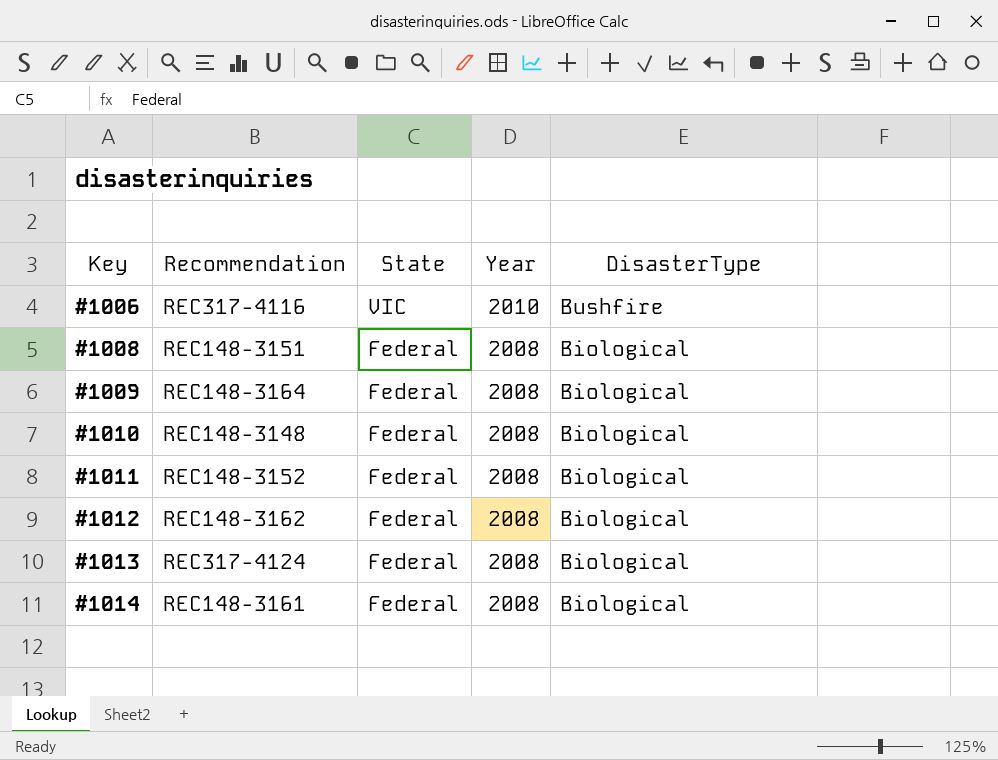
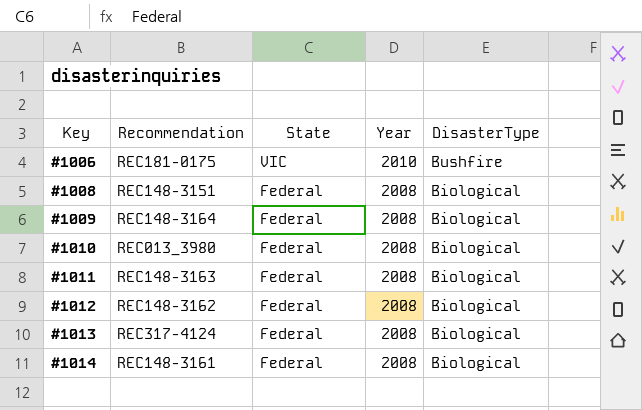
#1006 | Recommendation: REC317-4116 -> REC181-0175
#1010 | Recommendation: REC148-3148 -> REC013_3980
#1011 | Recommendation: REC148-3152 -> REC148-3163

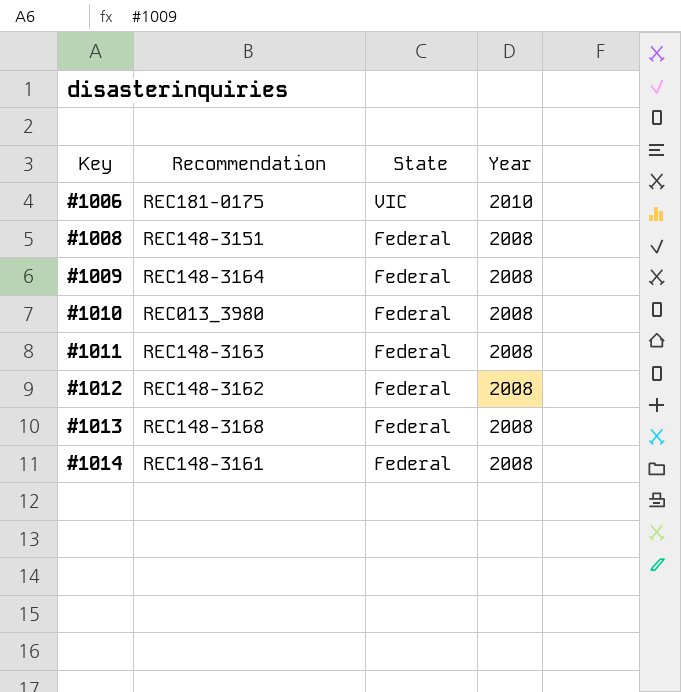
column DisasterType | position: 5 -> none
#1013 | Recommendation: REC317-4124 -> REC148-3168

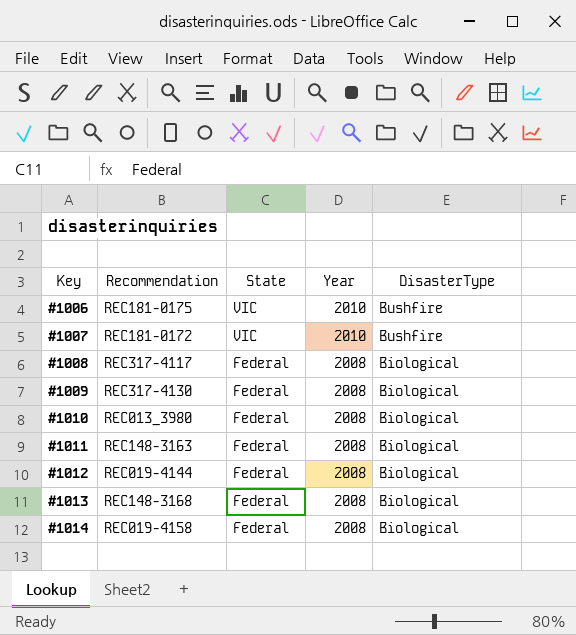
column DisasterType | position: none -> 5
row #1007: none -> REC181-0172 | VIC | 2010 | Bushfire
#1008 | Recommendation: REC148-3151 -> REC317-4117
#1009 | Recommendation: REC148-3164 -> REC317-4130
#1012 | Recommendation: REC148-3162 -> REC019-4144
#1014 | Recommendation: REC148-3161 -> REC019-4158

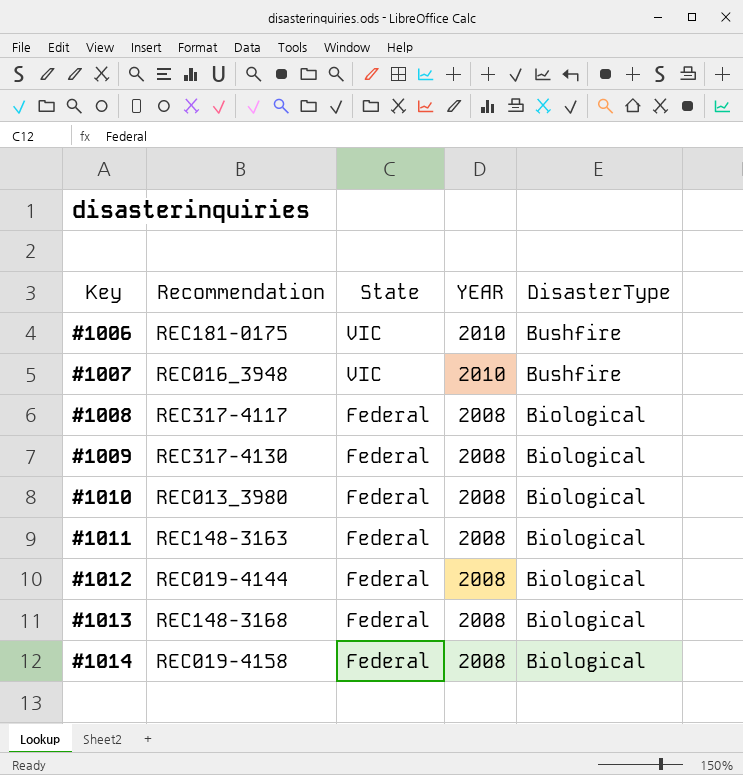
column name: Year -> YEAR
#1007 | Recommendation: REC181-0172 -> REC016_3948

